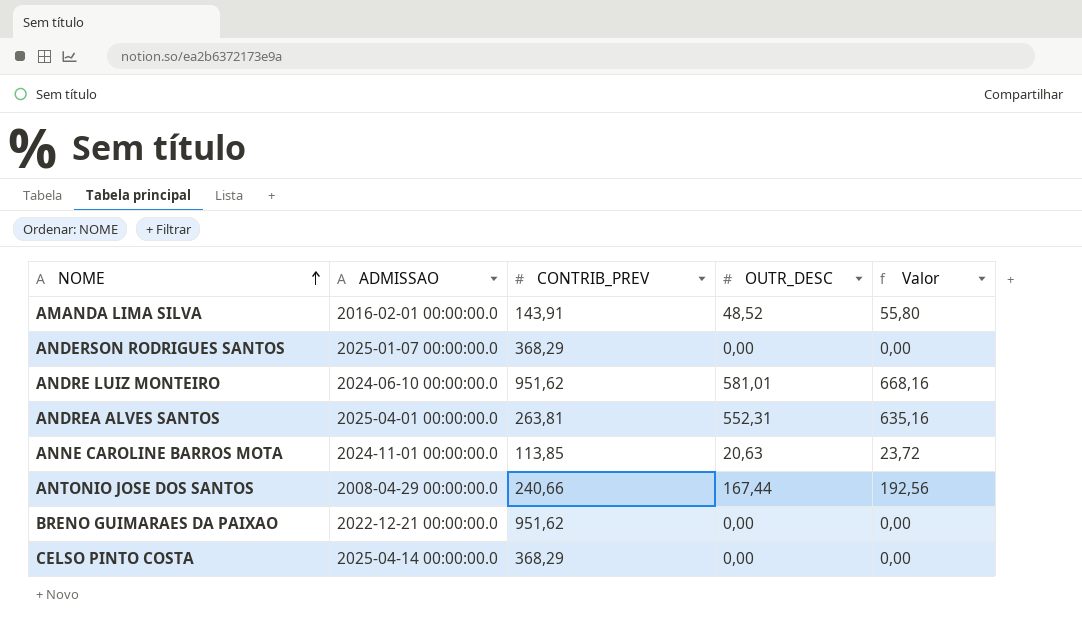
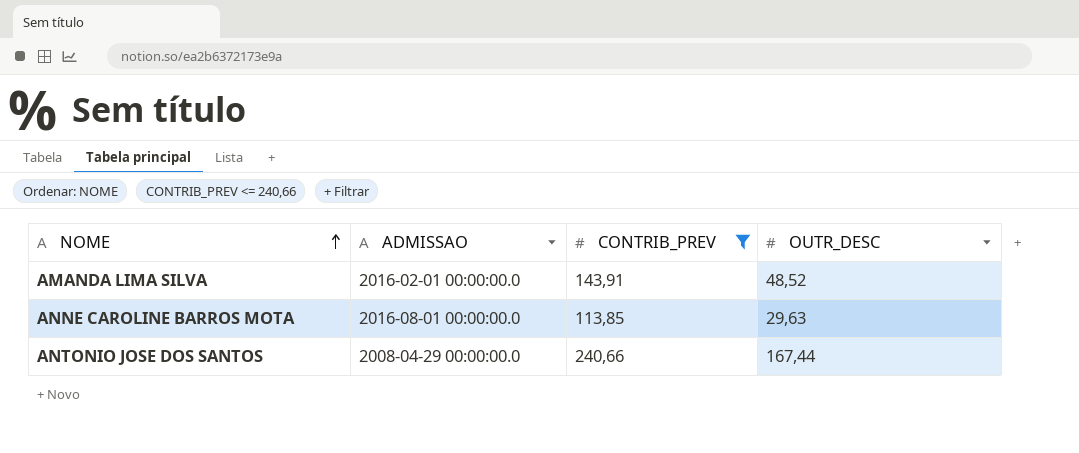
filter: none -> CONTRIB_PREV <= 240,66
column Valor | formula: [OUTR_DESC] * 1,15 -> none
ANNE CAROLINE BARROS MOTA | ADMISSAO: 2024-11-01 00:00:00.0 -> 2016-08-01 00:00:00.0
ANNE CAROLINE BARROS MOTA | OUTR_DESC: 20,63 -> 29,63

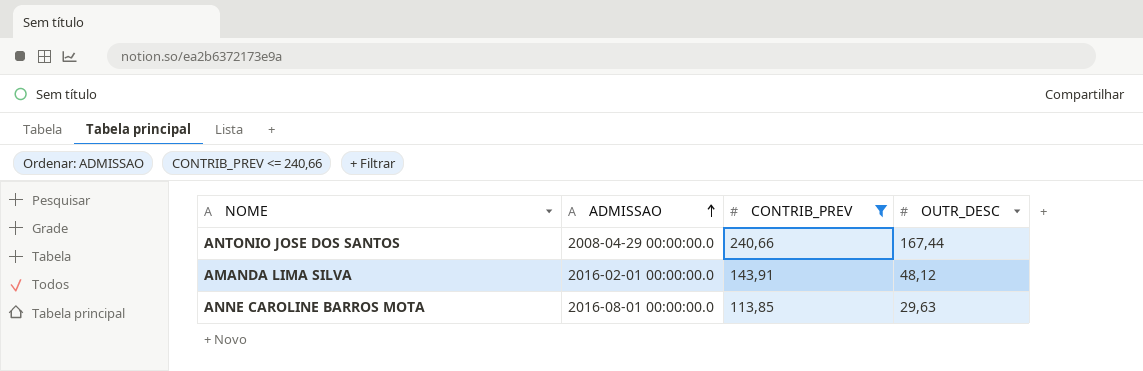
row order: NOME ascending -> ADMISSAO ascending
AMANDA LIMA SILVA | OUTR_DESC: 48,52 -> 48,12

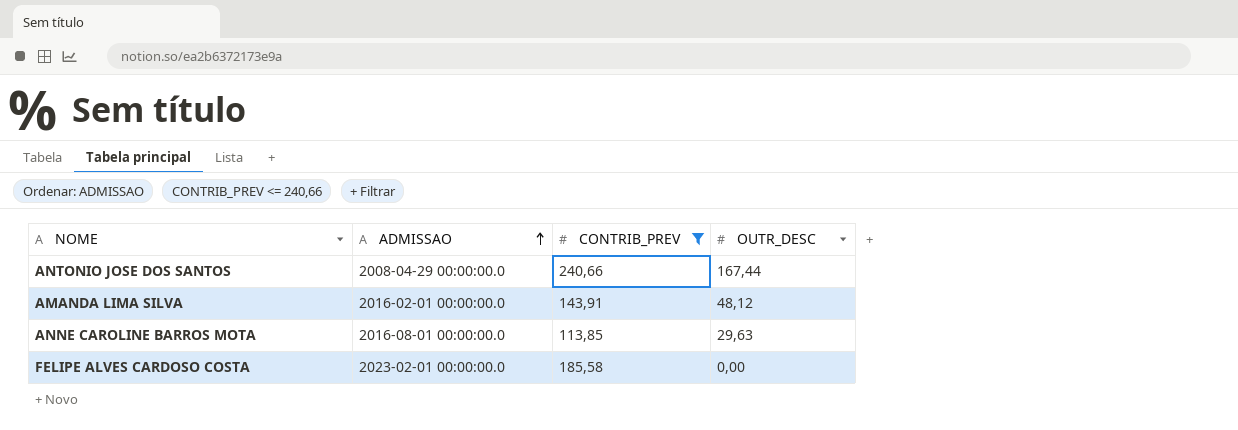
row FELIPE ALVES CARDOSO COSTA: none -> 2023-02-01 00:00:00.0 | 185,58 | 0,00

